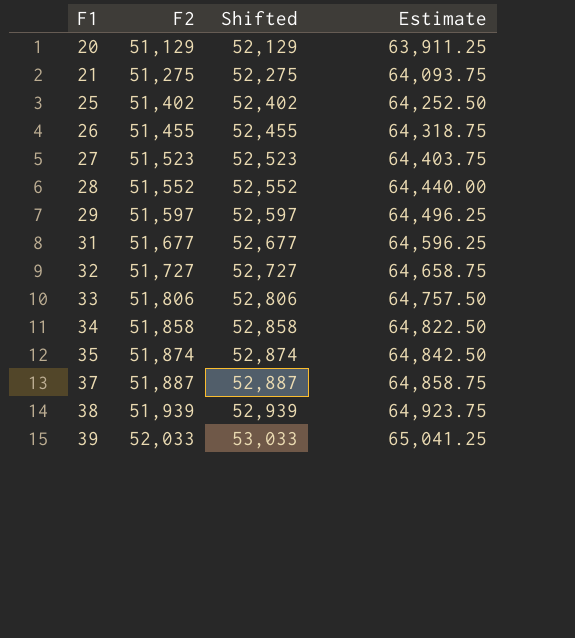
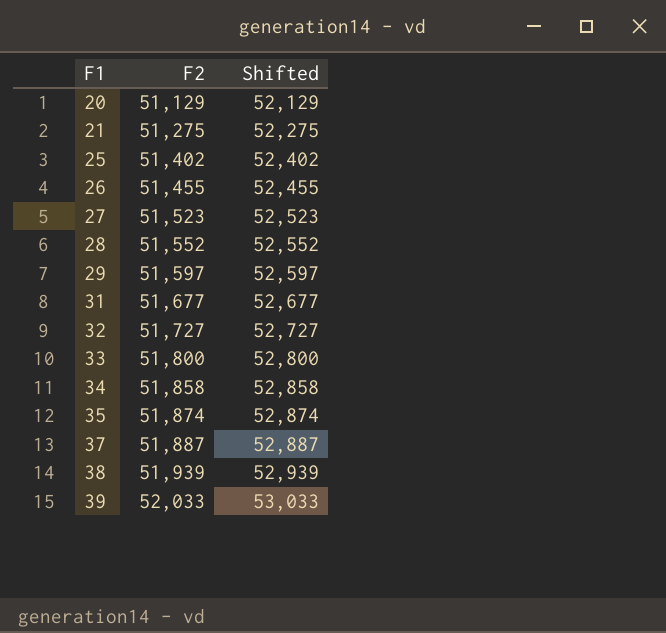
column Estimate | formula: [F2] * 1.25 -> none
33 | F2: 51,806 -> 51,800
33 | Shifted: 52,806 -> 52,800

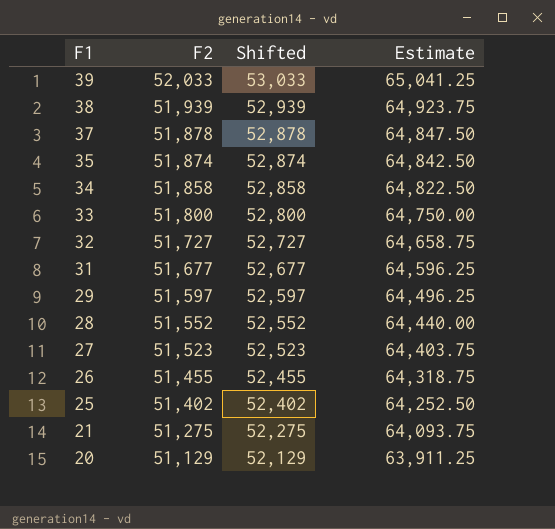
row order: F1 ascending -> F1 descending
column Estimate | formula: none -> [F2] * 1.25
37 | F2: 51,887 -> 51,878
37 | Shifted: 52,887 -> 52,878

